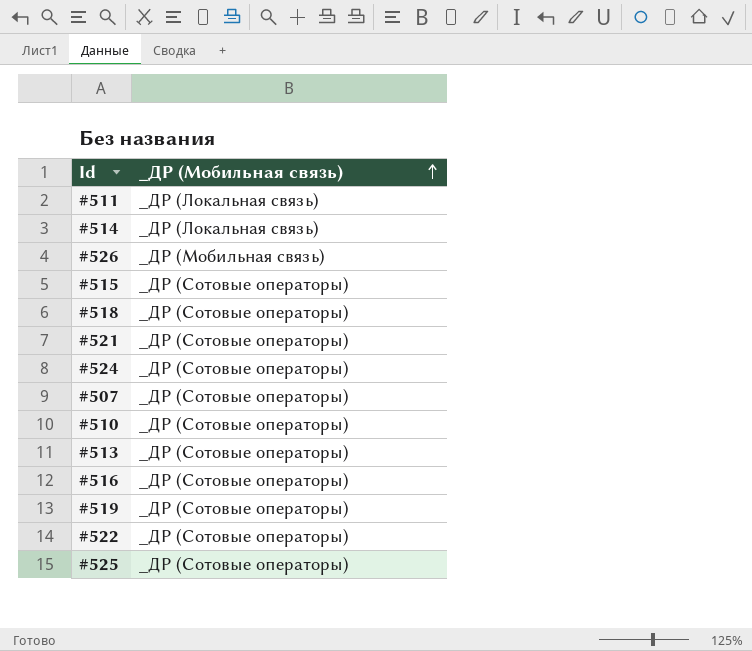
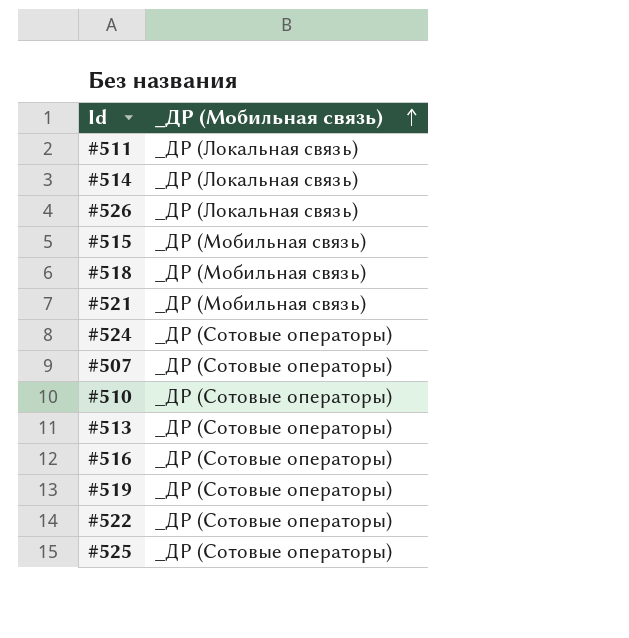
#526 | _ДР (Мобильная связь): _ДР (Мобильная связь) -> _ДР (Локальная связь)
#515 | _ДР (Мобильная связь): _ДР (Сотовые операторы) -> _ДР (Мобильная связь)
#518 | _ДР (Мобильная связь): _ДР (Сотовые операторы) -> _ДР (Мобильная связь)
#521 | _ДР (Мобильная связь): _ДР (Сотовые операторы) -> _ДР (Мобильная связь)

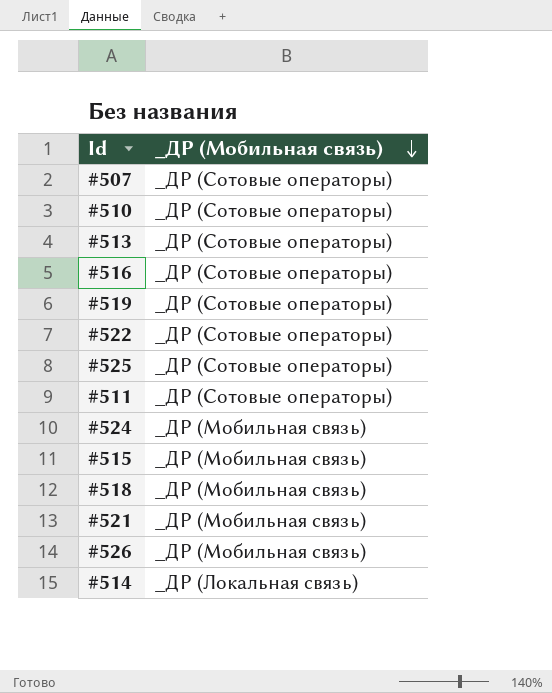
row order: _ДР (Мобильная связь) ascending -> _ДР (Мобильная связь) descending
#511 | _ДР (Мобильная связь): _ДР (Локальная связь) -> _ДР (Сотовые операторы)
#524 | _ДР (Мобильная связь): _ДР (Сотовые операторы) -> _ДР (Мобильная связь)
#526 | _ДР (Мобильная связь): _ДР (Локальная связь) -> _ДР (Мобильная связь)

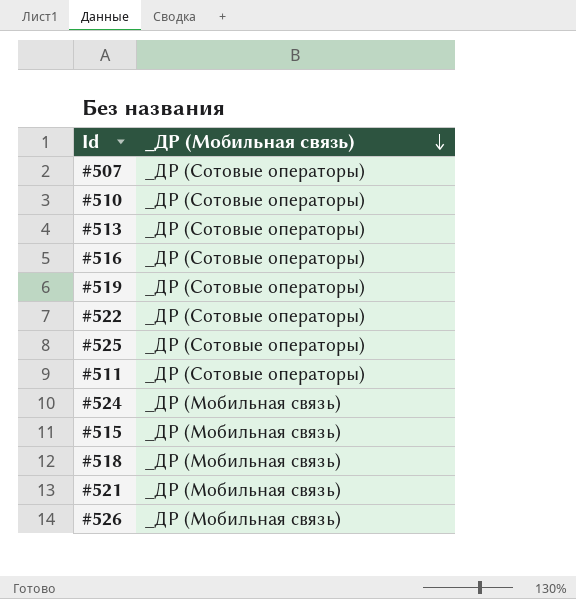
row #514: _ДР (Локальная связь) -> none

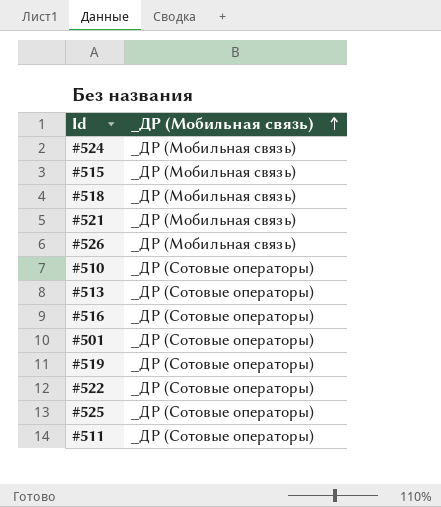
row order: _ДР (Мобильная связь) descending -> _ДР (Мобильная связь) ascending
row #507: _ДР (Сотовые операторы) -> none
row #501: none -> _ДР (Сотовые операторы)

